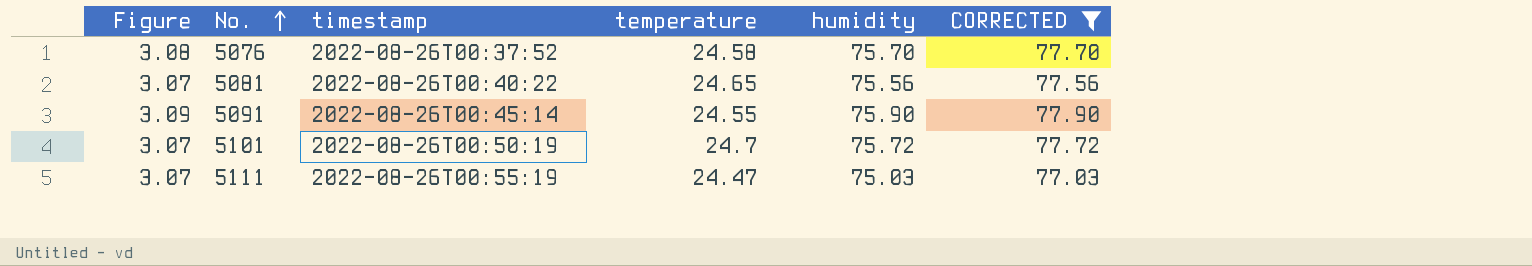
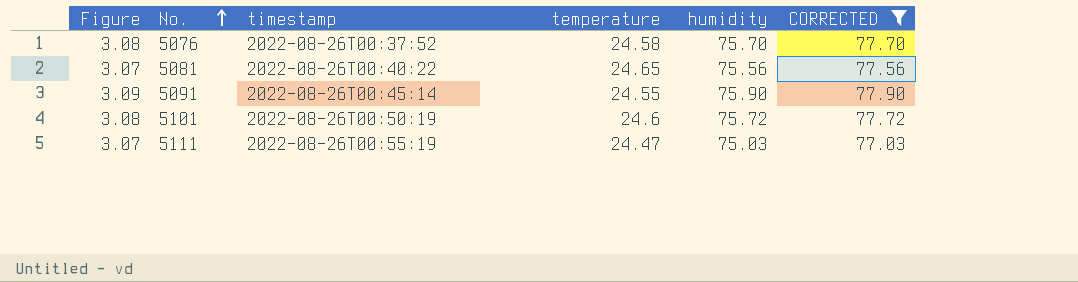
5101 | Figure: 3.07 -> 3.08
5101 | temperature: 24.7 -> 24.6

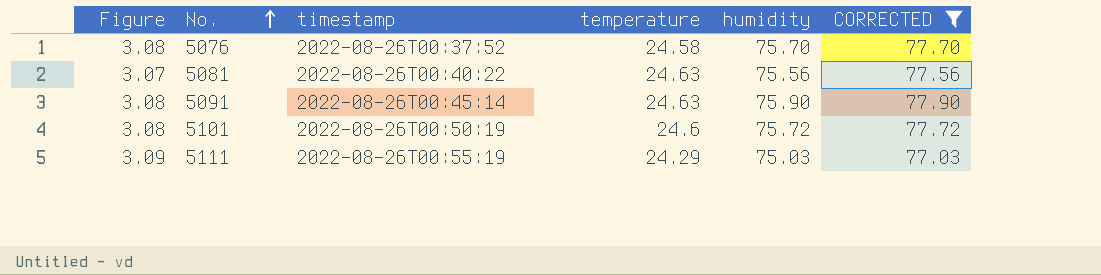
5081 | temperature: 24.65 -> 24.63
5091 | Figure: 3.09 -> 3.08
5091 | temperature: 24.55 -> 24.63
5111 | Figure: 3.07 -> 3.09
5111 | temperature: 24.47 -> 24.29

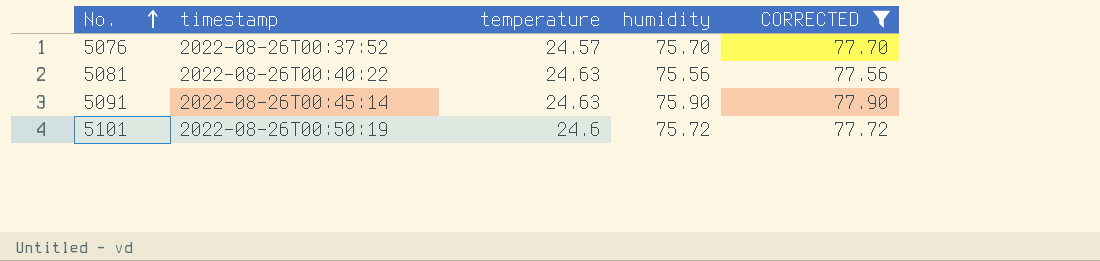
column Figure | formula: [humidity] / [temperature] -> none
row 5111: 3.09 | 2022-08-26T00:55:19 | 24.29 | 75.03 | 77.03 -> none
5076 | temperature: 24.58 -> 24.57

